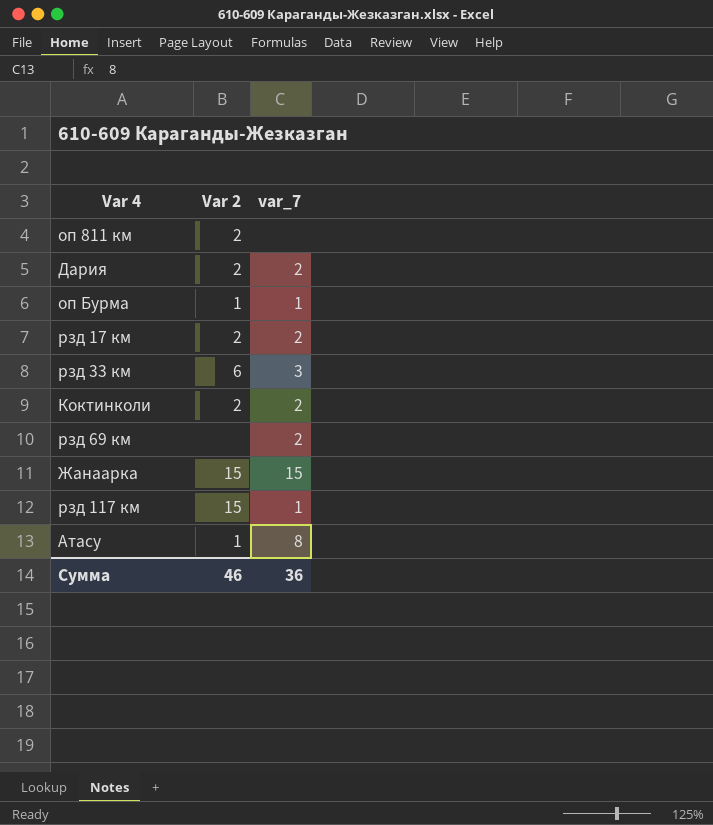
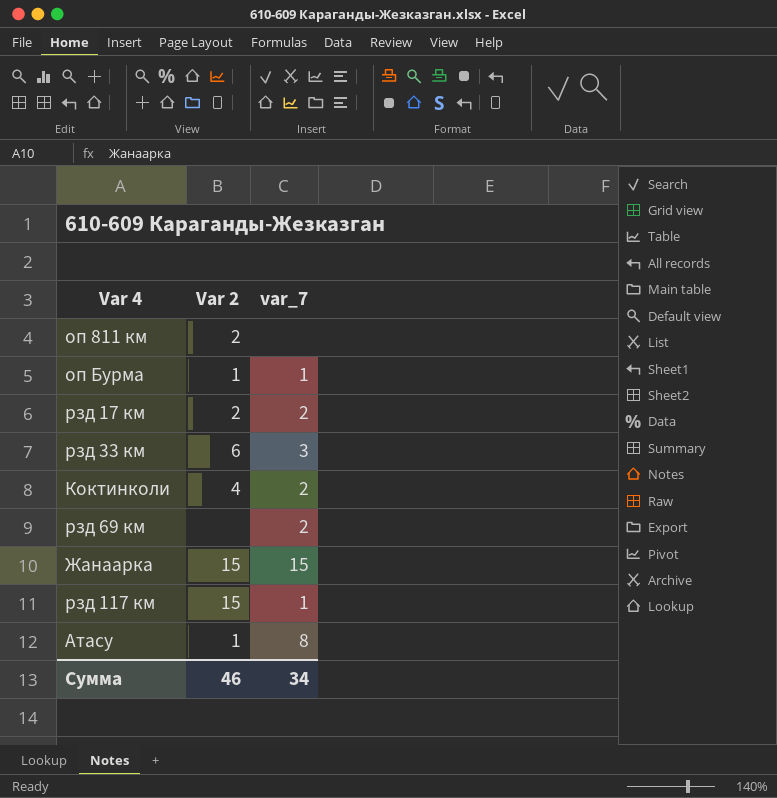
row Дария: 2 | 2 -> none
Коктинколи | Var 2: 2 -> 4
Сумма | var_7: 36 -> 34

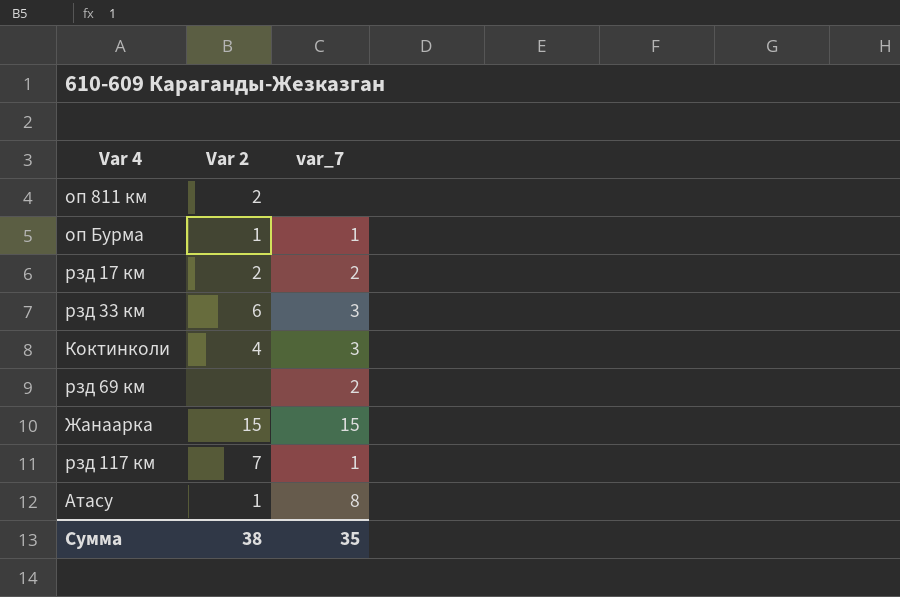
Коктинколи | var_7: 2 -> 3
рзд 117 км | Var 2: 15 -> 7
Сумма | Var 2: 46 -> 38
Сумма | var_7: 34 -> 35

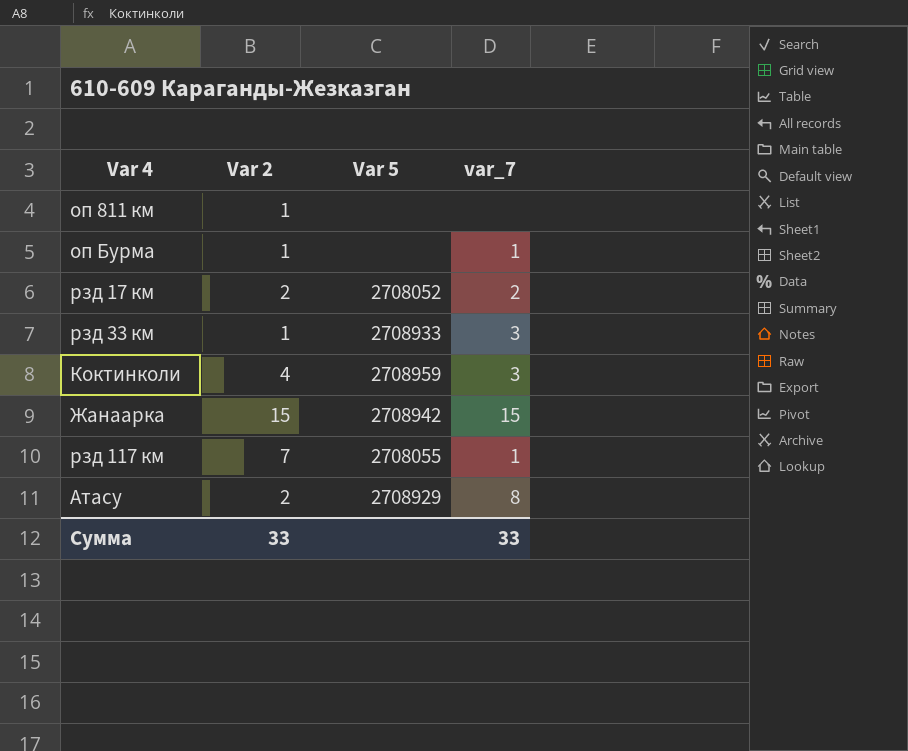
column Var 5 | position: none -> 3
row рзд 69 км: none | 2 -> none
оп 811 км | Var 2: 2 -> 1
рзд 33 км | Var 2: 6 -> 1
Атасу | Var 2: 1 -> 2
Сумма | Var 2: 38 -> 33
Сумма | var_7: 35 -> 33

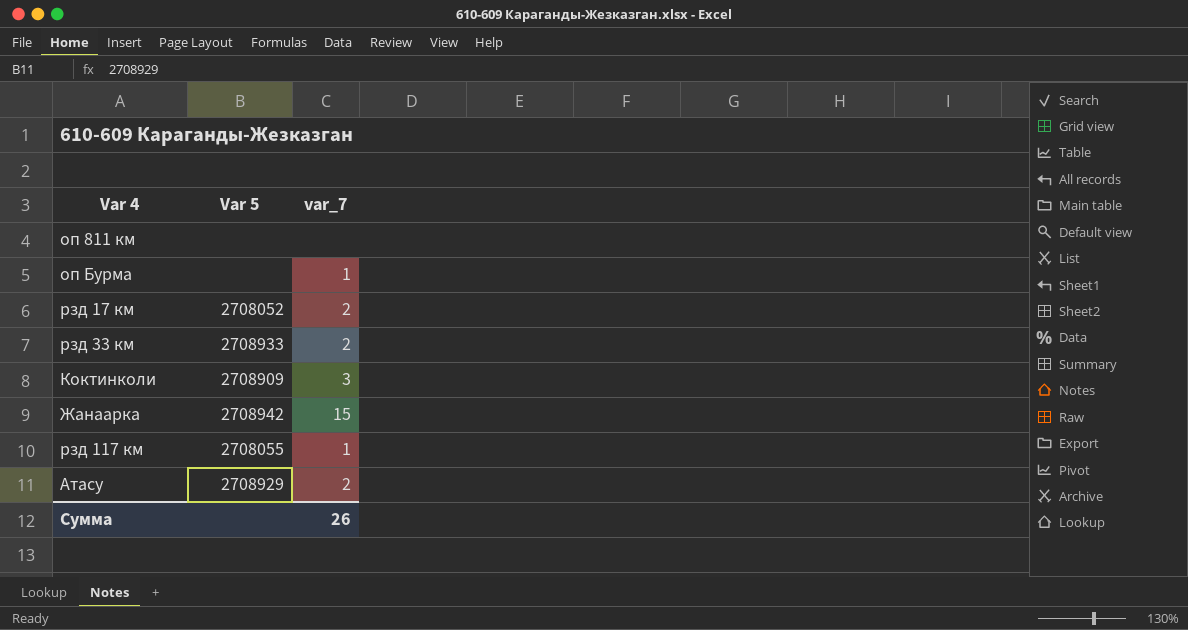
column Var 2 | position: 2 -> none
рзд 33 км | var_7: 3 -> 2
Коктинколи | Var 5: 2708959 -> 2708909
Атасу | var_7: 8 -> 2
Сумма | var_7: 33 -> 26

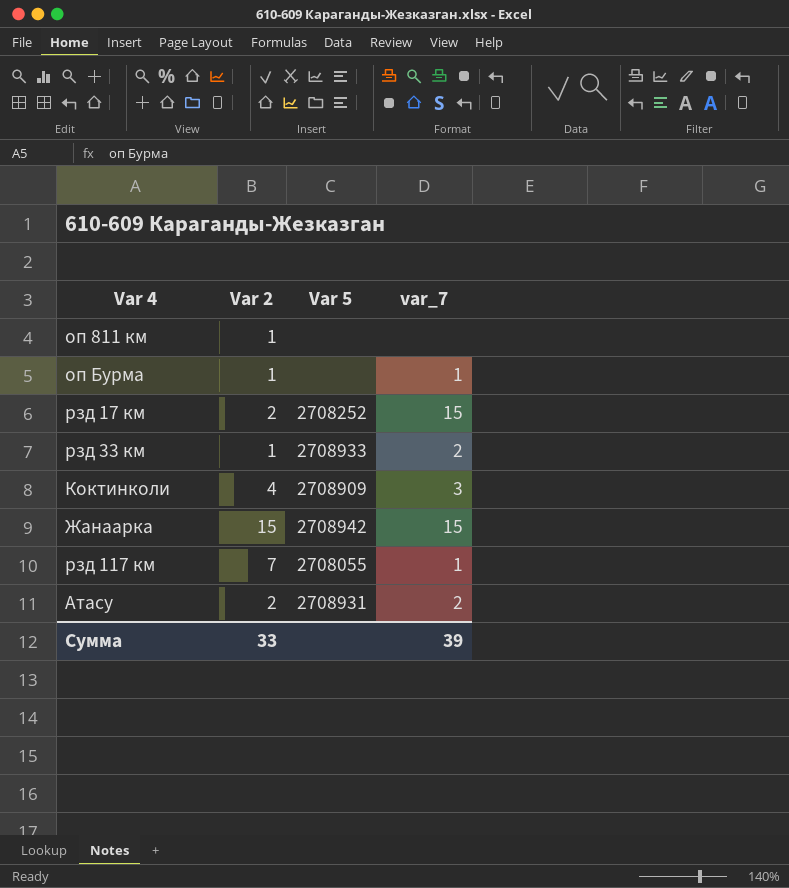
column Var 2 | position: none -> 2
рзд 17 км | Var 5: 2708052 -> 2708252
рзд 17 км | var_7: 2 -> 15
Атасу | Var 5: 2708929 -> 2708931
Сумма | var_7: 26 -> 39

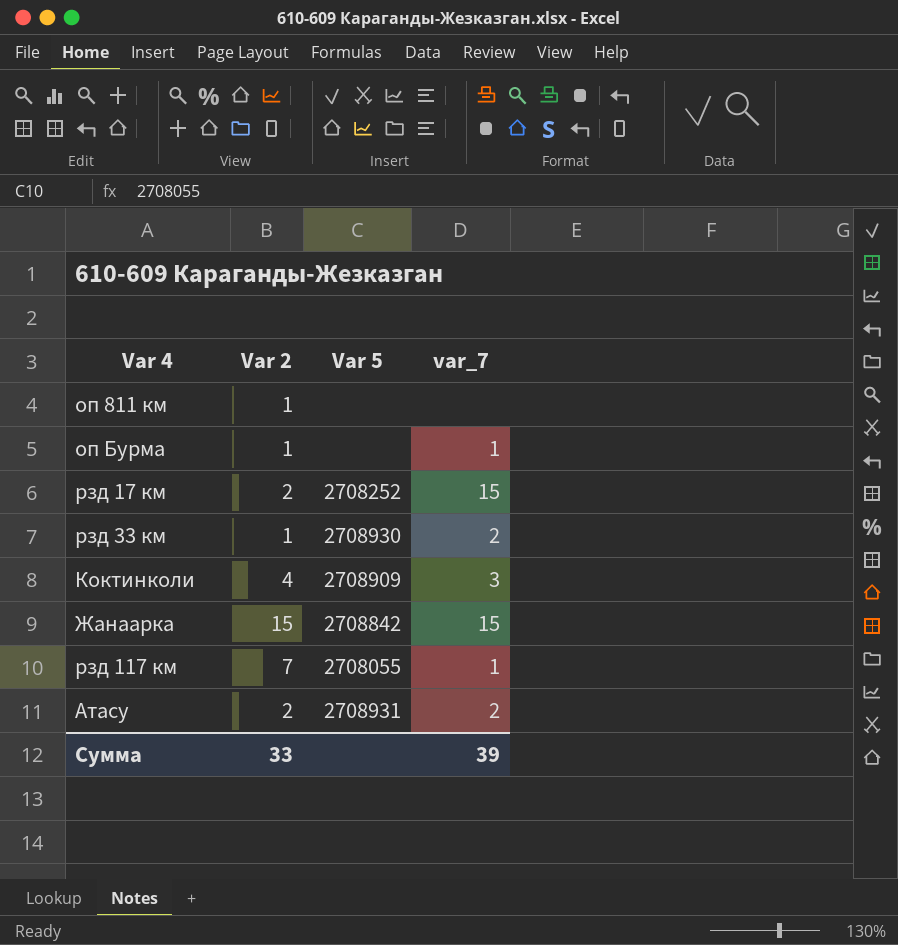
рзд 33 км | Var 5: 2708933 -> 2708930
Жанаарка | Var 5: 2708942 -> 2708842

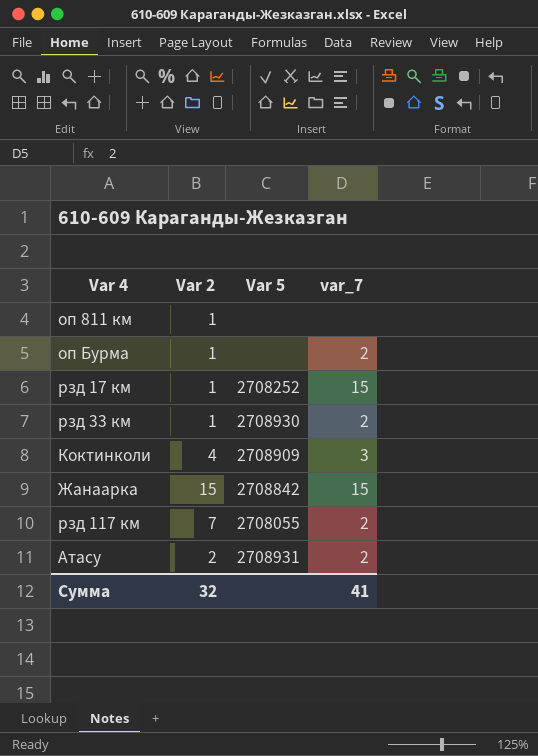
оп Бурма | var_7: 1 -> 2
рзд 17 км | Var 2: 2 -> 1
рзд 117 км | var_7: 1 -> 2
Сумма | Var 2: 33 -> 32
Сумма | var_7: 39 -> 41

